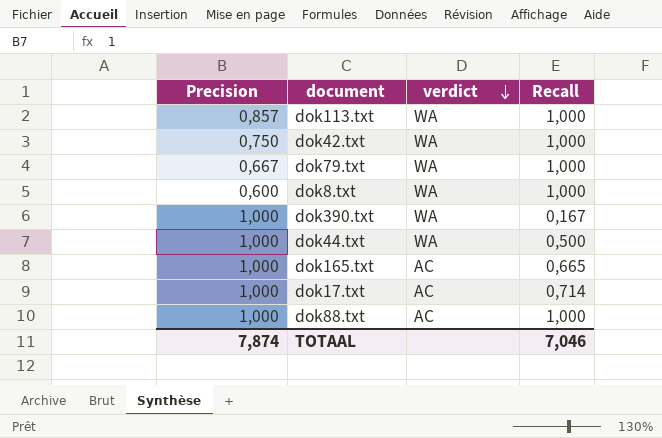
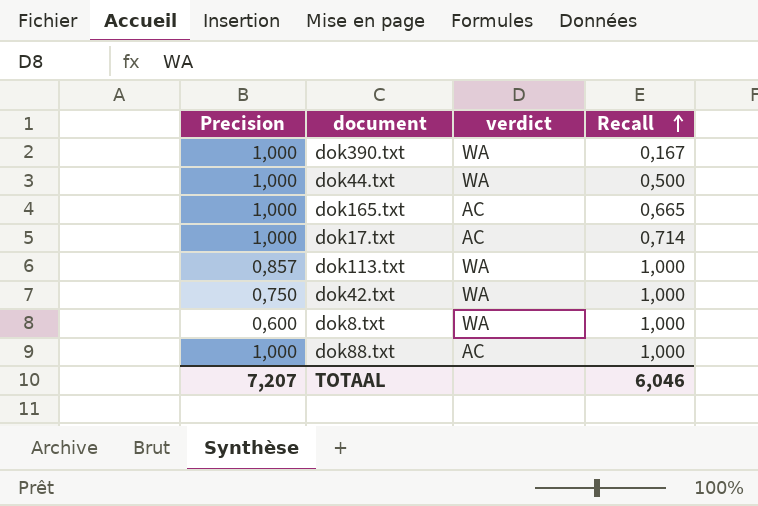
row order: verdict descending -> Recall ascending
row dok79.txt: 0,667 | WA | 1,000 -> none
TOTAAL | Precision: 7,874 -> 7,207
TOTAAL | Recall: 7,046 -> 6,046

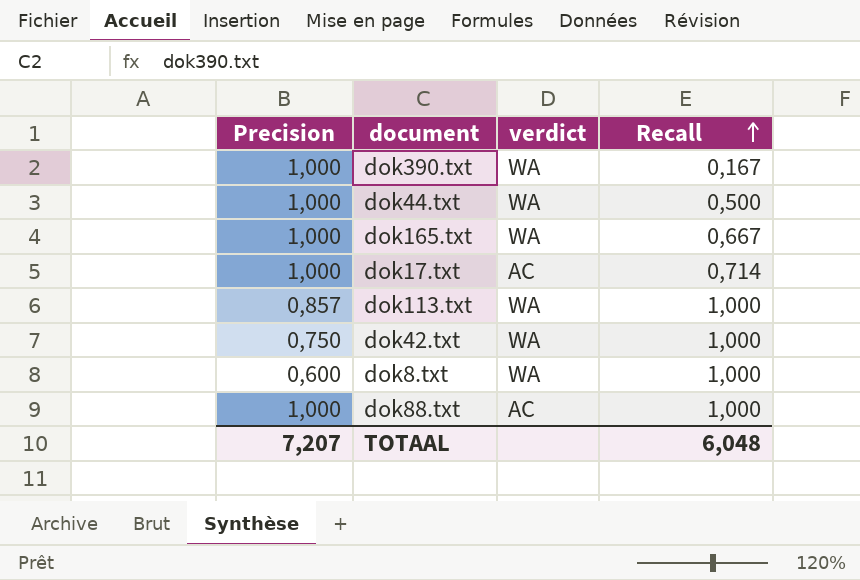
dok165.txt | verdict: AC -> WA
dok165.txt | Recall: 0,665 -> 0,667
TOTAAL | Recall: 6,046 -> 6,048

